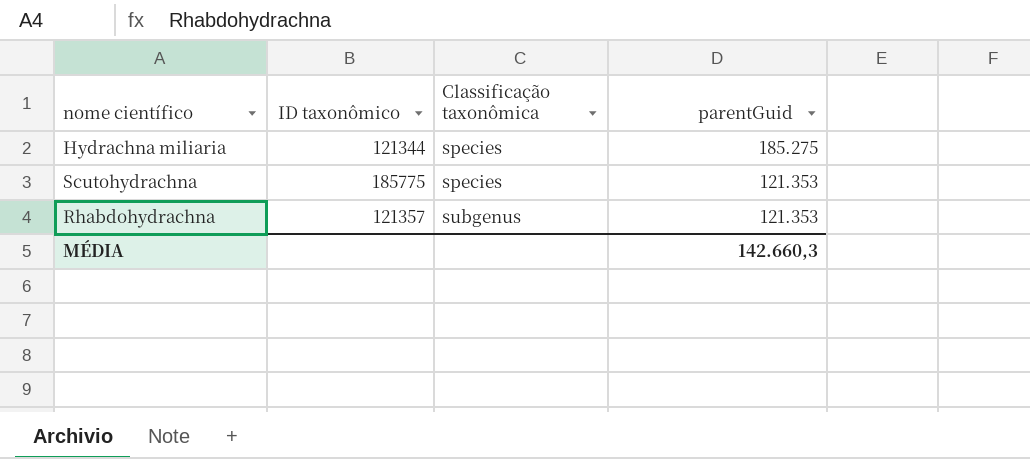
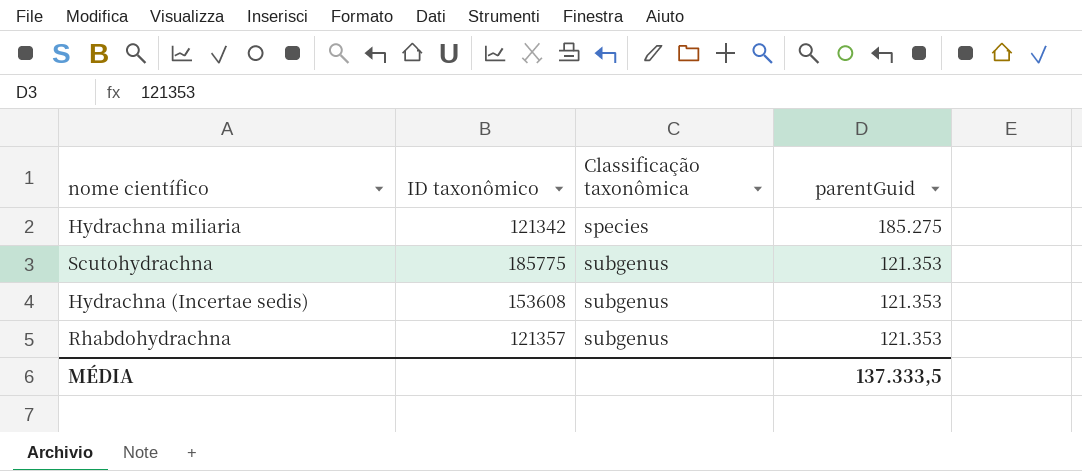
Hydrachna miliaria | ID taxonômico: 121344 -> 121342
Scutohydrachna | Classificação taxonômica: species -> subgenus
row Hydrachna (Incertae sedis): none -> 153608 | subgenus | 121.353
MÉDIA | parentGuid: 142.660,3 -> 137.333,5

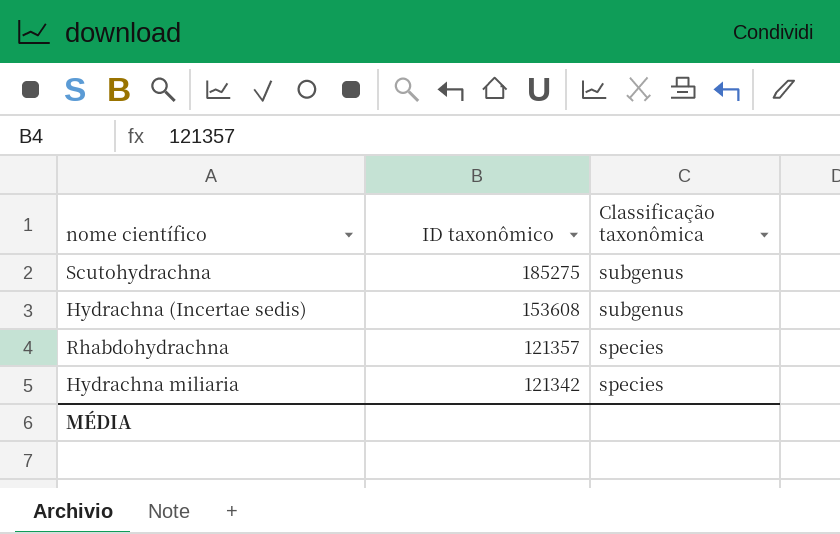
row order: Classificação taxonômica ascending -> ID taxonômico descending
column parentGuid | position: 4 -> none
Scutohydrachna | ID taxonômico: 185775 -> 185275
Rhabdohydrachna | Classificação taxonômica: subgenus -> species

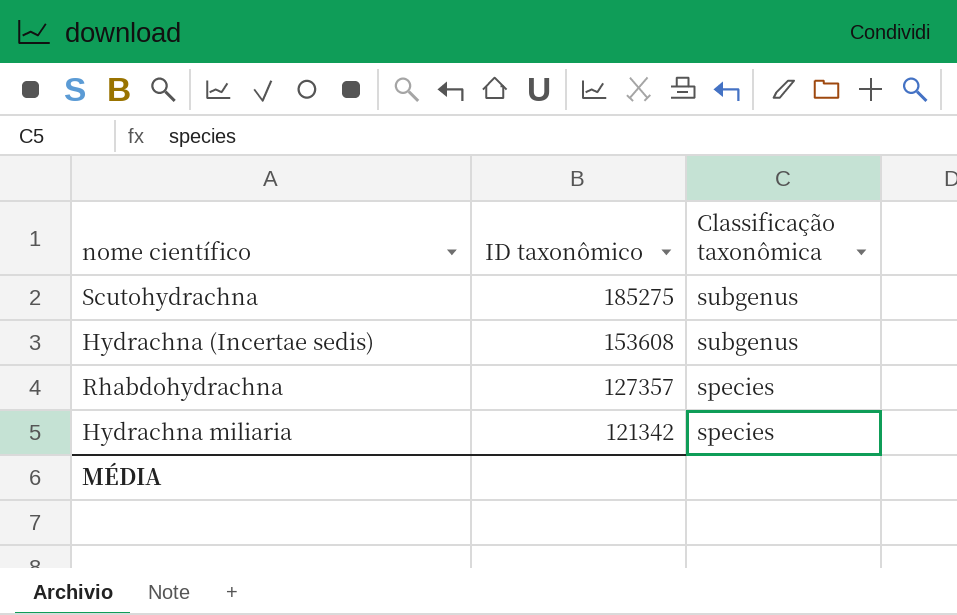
Rhabdohydrachna | ID taxonômico: 121357 -> 127357

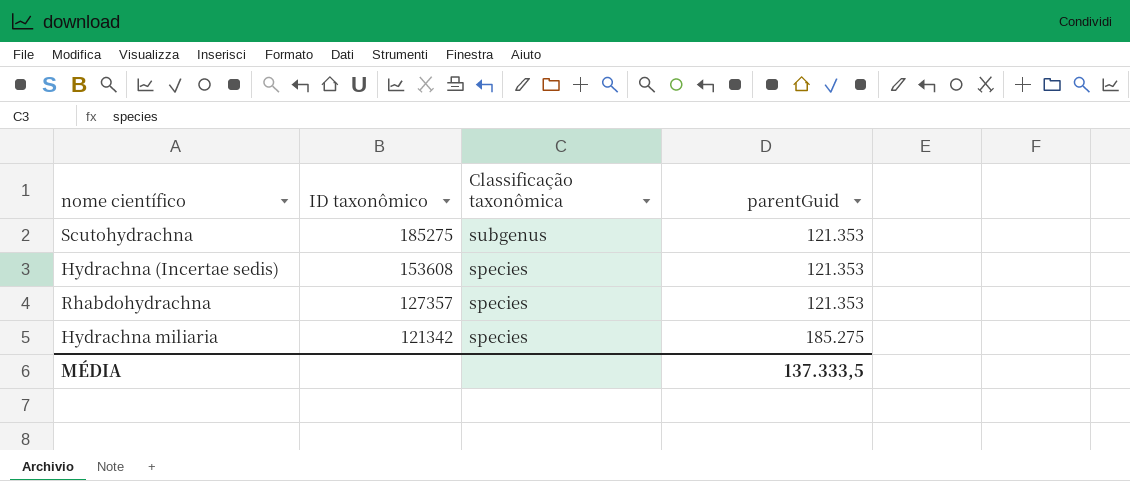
column parentGuid | position: none -> 4
Hydrachna (Incertae sedis) | Classificação taxonômica: subgenus -> species

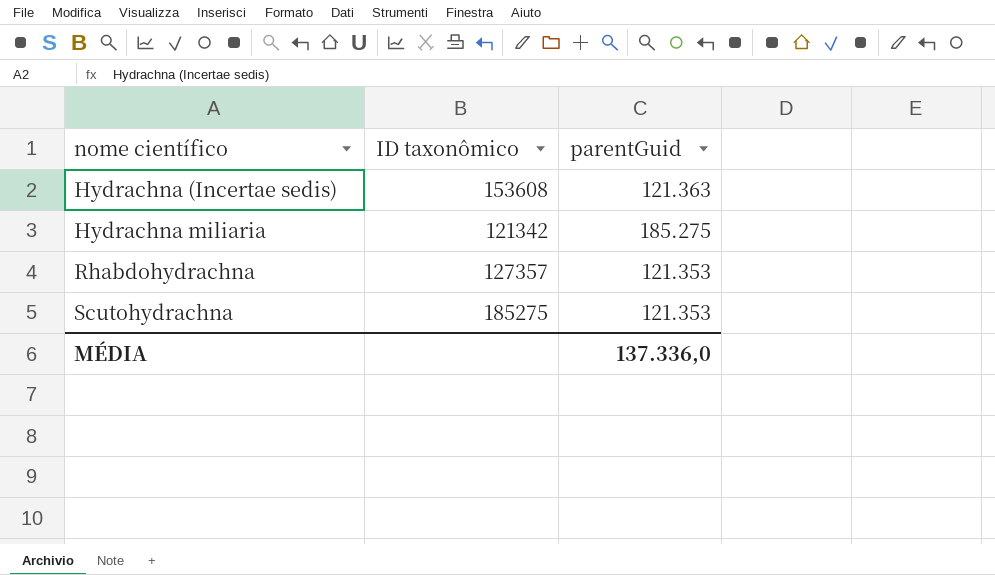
row order: ID taxonômico descending -> nome científico ascending
column Classificação taxonômica | position: 3 -> none
Hydrachna (Incertae sedis) | parentGuid: 121.353 -> 121.363
MÉDIA | parentGuid: 137.333,5 -> 137.336,0

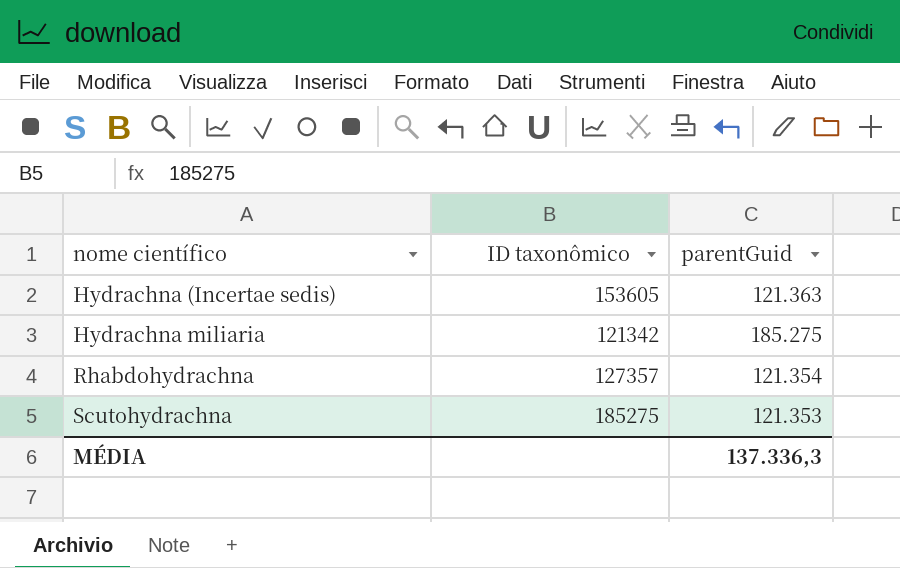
Hydrachna (Incertae sedis) | ID taxonômico: 153608 -> 153605
Rhabdohydrachna | parentGuid: 121.353 -> 121.354
MÉDIA | parentGuid: 137.336,0 -> 137.336,3

